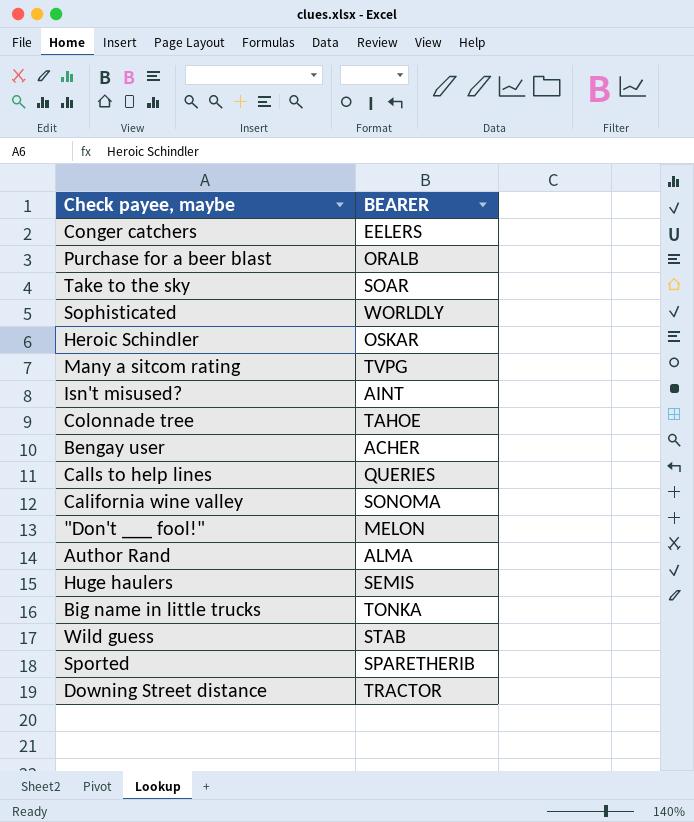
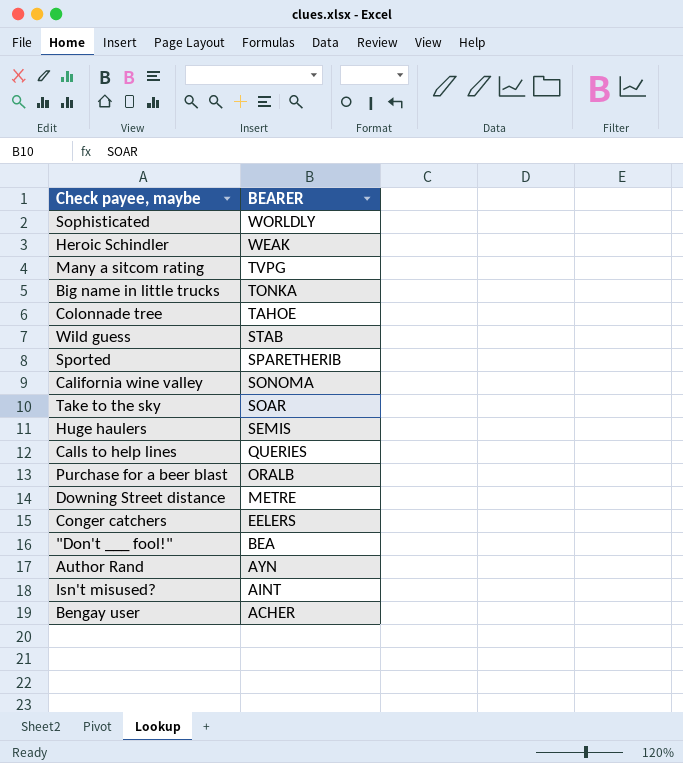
row order: none -> BEARER descending
Heroic Schindler | BEARER: OSKAR -> WEAK
Downing Street distance | BEARER: TRACTOR -> METRE
"Don't ___ fool!" | BEARER: MELON -> BEA
Author Rand | BEARER: ALMA -> AYN

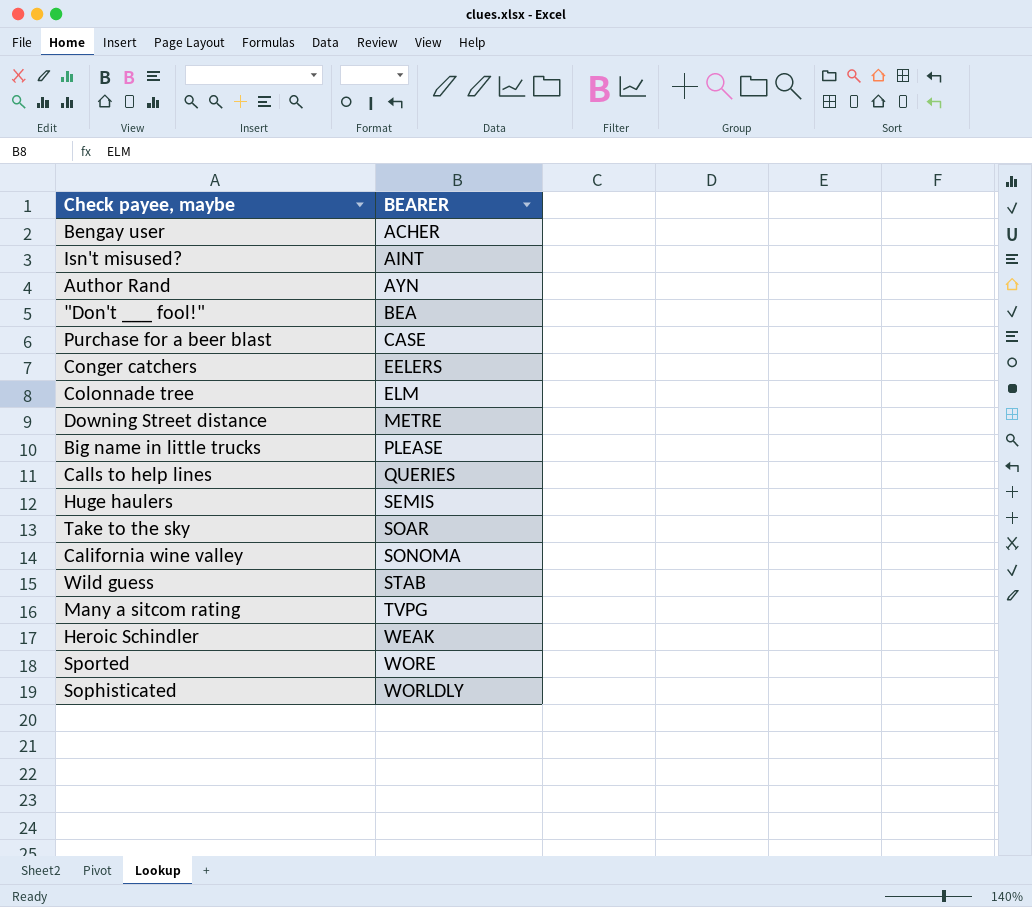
row order: BEARER descending -> BEARER ascending
Purchase for a beer blast | BEARER: ORALB -> CASE
Colonnade tree | BEARER: TAHOE -> ELM
Big name in little trucks | BEARER: TONKA -> PLEASE
Sported | BEARER: SPARETHERIB -> WORE

